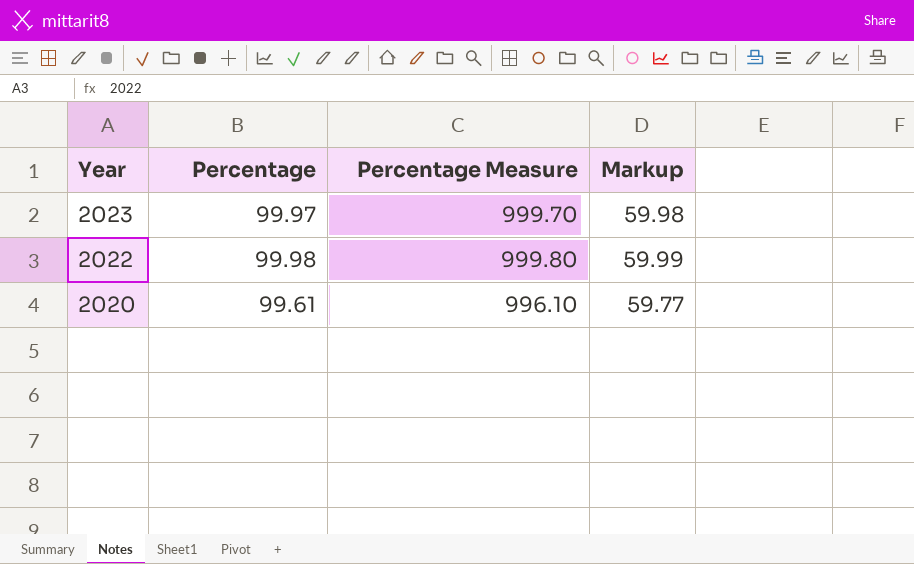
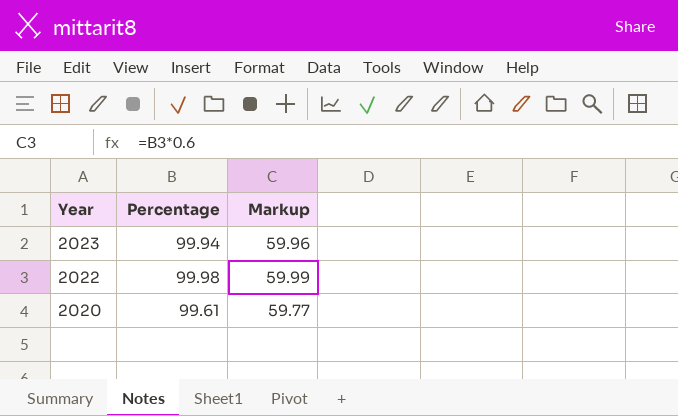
column Percentage Measure | formula: [Percentage] * 10 -> none
2023 | Percentage: 99.97 -> 99.94
2023 | Markup: 59.98 -> 59.96

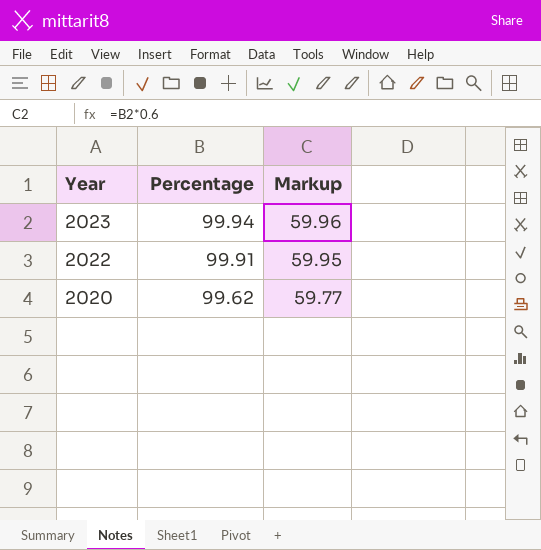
2022 | Percentage: 99.98 -> 99.91
2022 | Markup: 59.99 -> 59.95
2020 | Percentage: 99.61 -> 99.62

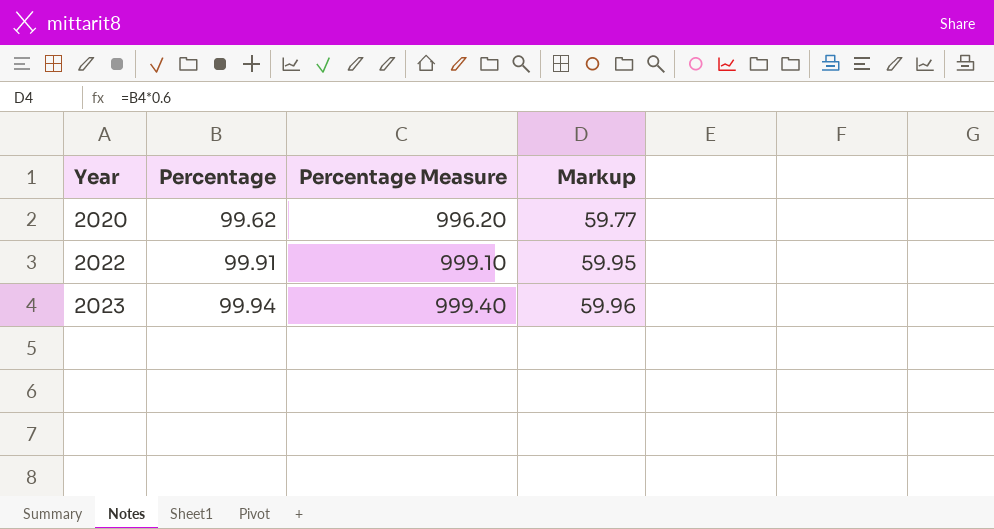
row order: Year descending -> Year ascending
column Percentage Measure | formula: none -> [Percentage] * 10

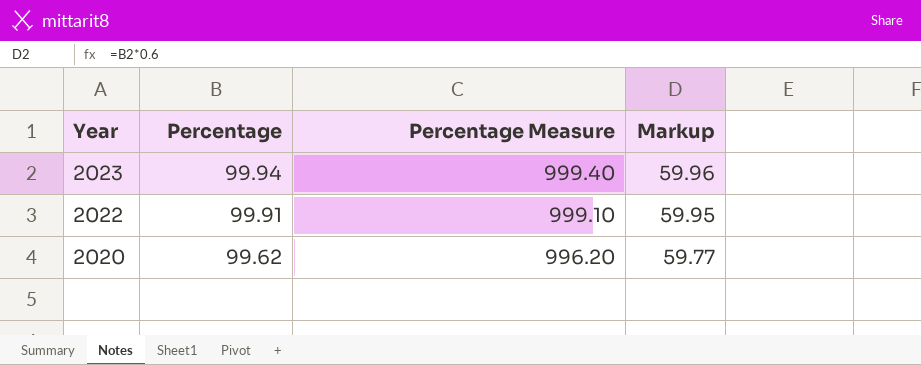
row order: Year ascending -> Year descending

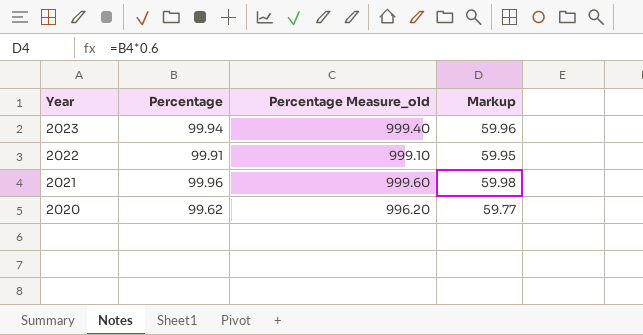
column name: Percentage Measure -> Percentage Measure_old
row 2021: none -> 99.96 | 999.60 | 59.98

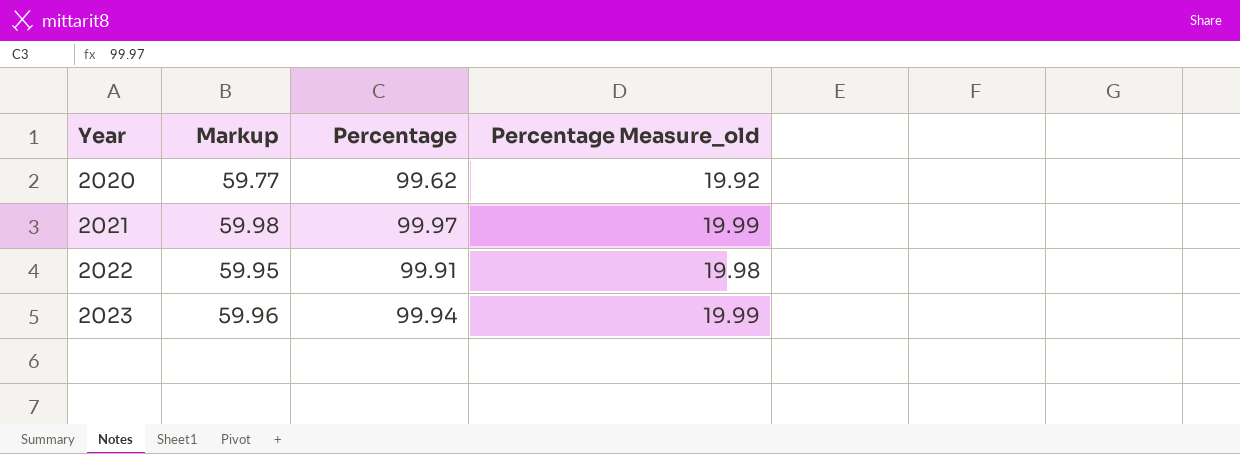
row order: Year descending -> Year ascending
column Markup | position: 4 -> 2
column Percentage Measure_old | formula: [Percentage] * 10 -> [Percentage] * 0.2
2021 | Percentage: 99.96 -> 99.97

